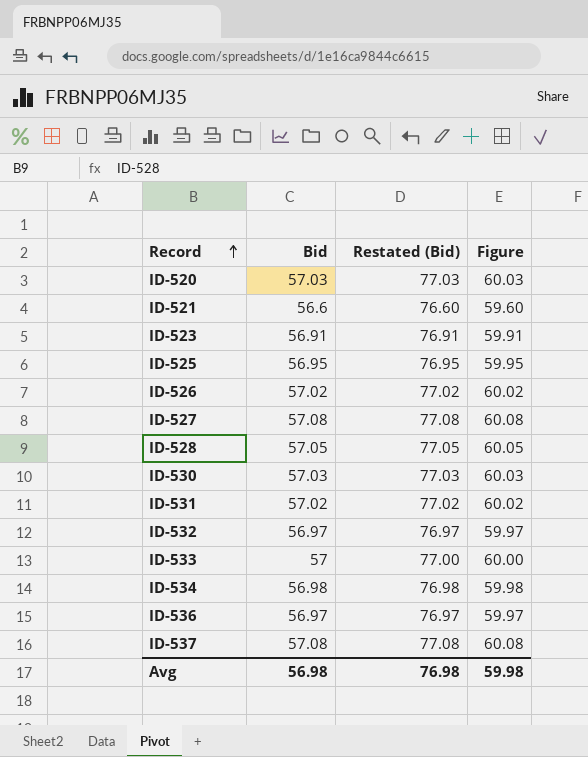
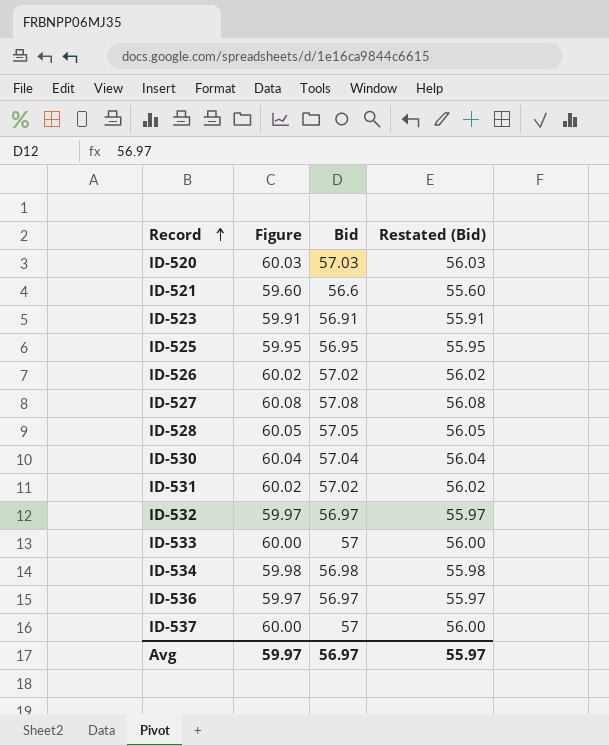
column Figure | position: 4 -> 2
column Restated (Bid) | formula: [Bid] + 20 -> [Bid] - 1
ID-530 | Figure: 60.03 -> 60.04
ID-530 | Bid: 57.03 -> 57.04
ID-537 | Figure: 60.08 -> 60.00
ID-537 | Bid: 57.08 -> 57
Avg | Figure: 59.98 -> 59.97
Avg | Bid: 56.98 -> 56.97
Avg | Restated (Bid): 76.98 -> 55.97

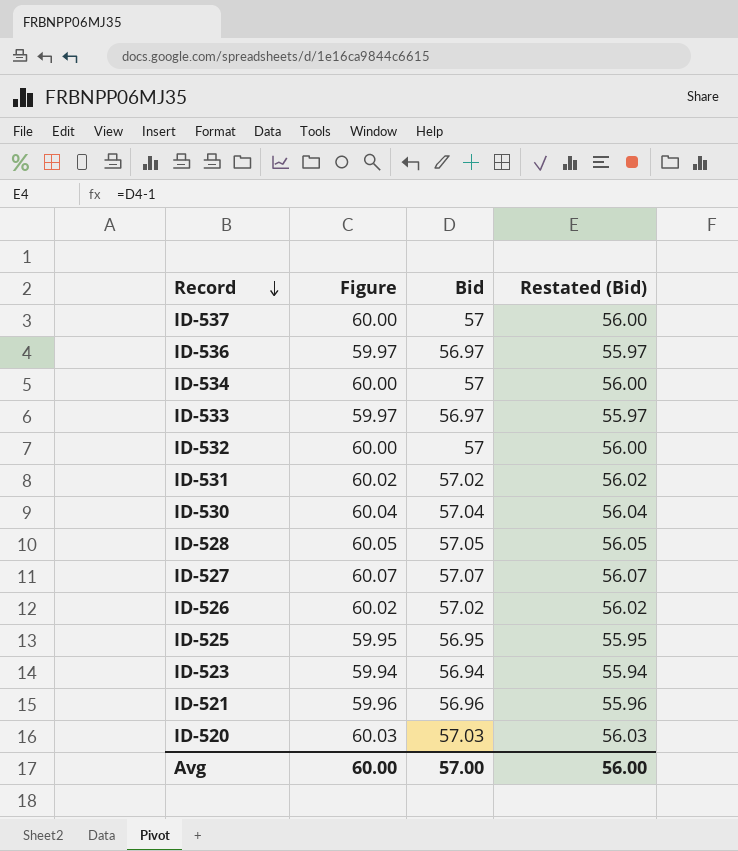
row order: Record ascending -> Record descending
ID-534 | Figure: 59.98 -> 60.00
ID-534 | Bid: 56.98 -> 57
ID-534 | Restated (Bid): 55.98 -> 56.00
ID-533 | Figure: 60.00 -> 59.97
ID-533 | Bid: 57 -> 56.97
ID-533 | Restated (Bid): 56.00 -> 55.97
ID-532 | Figure: 59.97 -> 60.00
ID-532 | Bid: 56.97 -> 57
ID-532 | Restated (Bid): 55.97 -> 56.00
ID-527 | Figure: 60.08 -> 60.07
ID-527 | Bid: 57.08 -> 57.07
ID-527 | Restated (Bid): 56.08 -> 56.07
ID-523 | Figure: 59.91 -> 59.94
ID-523 | Bid: 56.91 -> 56.94
ID-523 | Restated (Bid): 55.91 -> 55.94
ID-521 | Figure: 59.60 -> 59.96
ID-521 | Bid: 56.6 -> 56.96
ID-521 | Restated (Bid): 55.60 -> 55.96
Avg | Figure: 59.97 -> 60.00
Avg | Bid: 56.97 -> 57.00
Avg | Restated (Bid): 55.97 -> 56.00

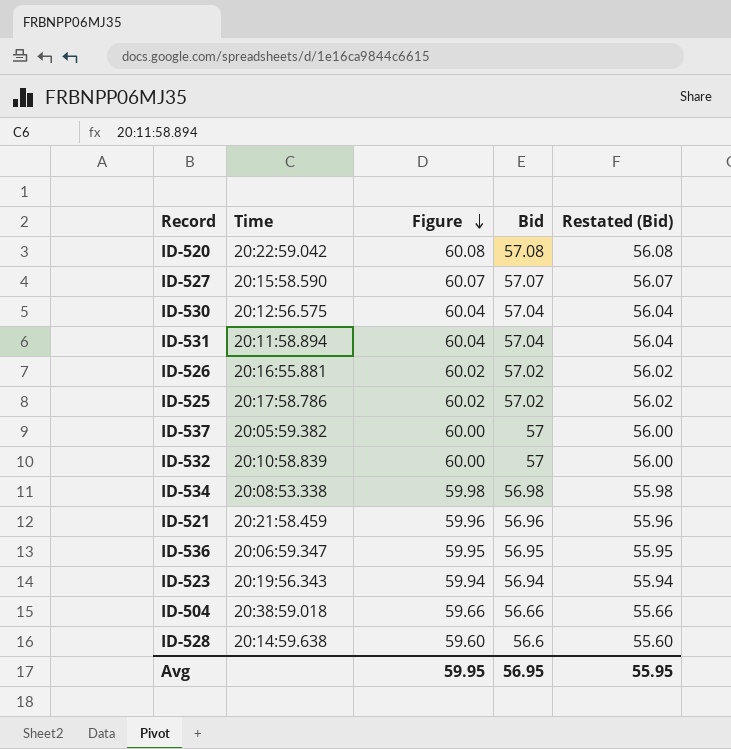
row order: Record descending -> Figure descending
column Time | position: none -> 2
row ID-533: 59.97 | 56.97 | 55.97 -> none
ID-520 | Figure: 60.03 -> 60.08
ID-520 | Bid: 57.03 -> 57.08
ID-520 | Restated (Bid): 56.03 -> 56.08
ID-531 | Figure: 60.02 -> 60.04
ID-531 | Bid: 57.02 -> 57.04
ID-531 | Restated (Bid): 56.02 -> 56.04
ID-525 | Figure: 59.95 -> 60.02
ID-525 | Bid: 56.95 -> 57.02
ID-525 | Restated (Bid): 55.95 -> 56.02
ID-534 | Figure: 60.00 -> 59.98
ID-534 | Bid: 57 -> 56.98
ID-534 | Restated (Bid): 56.00 -> 55.98
ID-536 | Figure: 59.97 -> 59.95
ID-536 | Bid: 56.97 -> 56.95
ID-536 | Restated (Bid): 55.97 -> 55.95
row ID-504: none -> 20:38:59.018 | 59.66 | 56.66 | 55.66
ID-528 | Figure: 60.05 -> 59.60
ID-528 | Bid: 57.05 -> 56.6
ID-528 | Restated (Bid): 56.05 -> 55.60
Avg | Figure: 60.00 -> 59.95
Avg | Bid: 57.00 -> 56.95
Avg | Restated (Bid): 56.00 -> 55.95

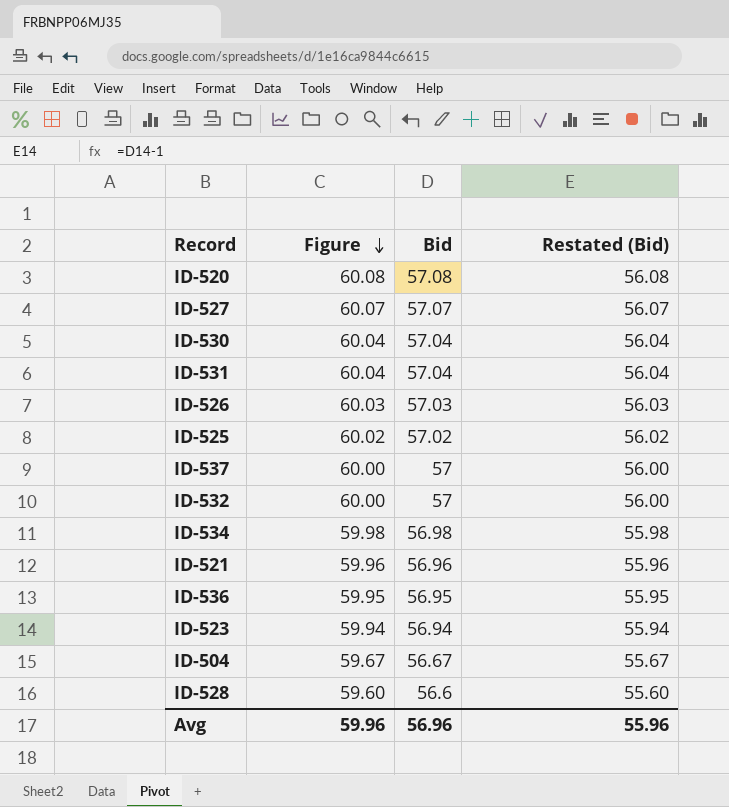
column Time | position: 2 -> none
ID-526 | Figure: 60.02 -> 60.03
ID-526 | Bid: 57.02 -> 57.03
ID-526 | Restated (Bid): 56.02 -> 56.03
ID-504 | Figure: 59.66 -> 59.67
ID-504 | Bid: 56.66 -> 56.67
ID-504 | Restated (Bid): 55.66 -> 55.67
Avg | Figure: 59.95 -> 59.96
Avg | Bid: 56.95 -> 56.96
Avg | Restated (Bid): 55.95 -> 55.96

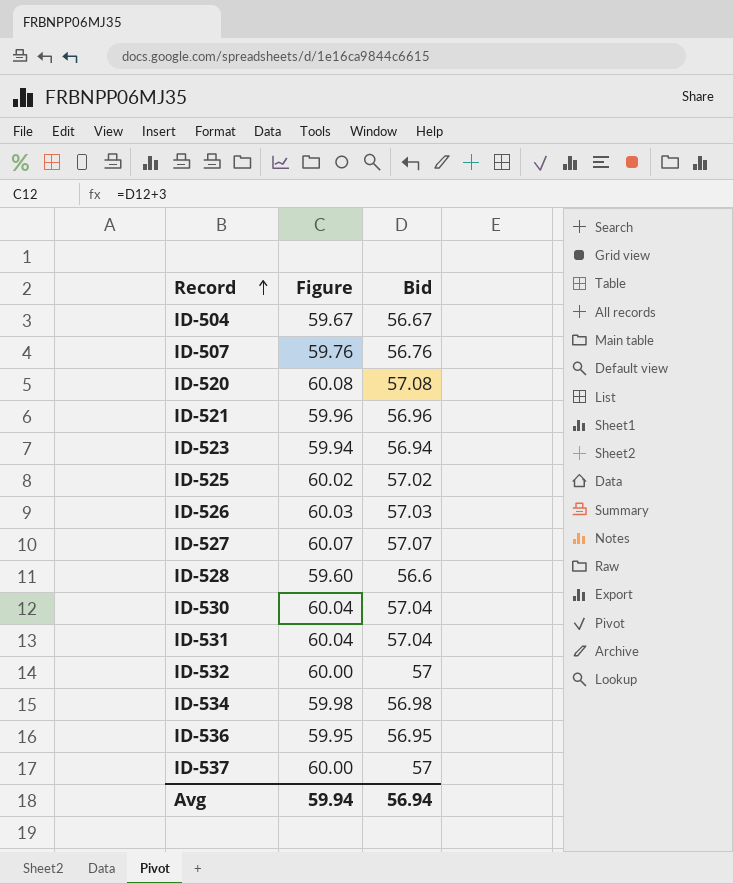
row order: Figure descending -> Record ascending
column Restated (Bid) | formula: [Bid] - 1 -> none
row ID-507: none -> 59.76 | 56.76
Avg | Figure: 59.96 -> 59.94
Avg | Bid: 56.96 -> 56.94

